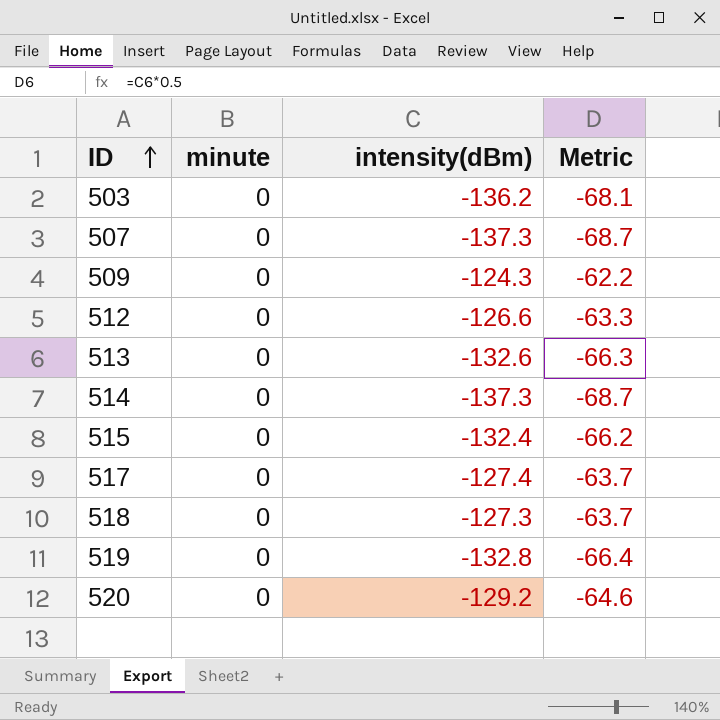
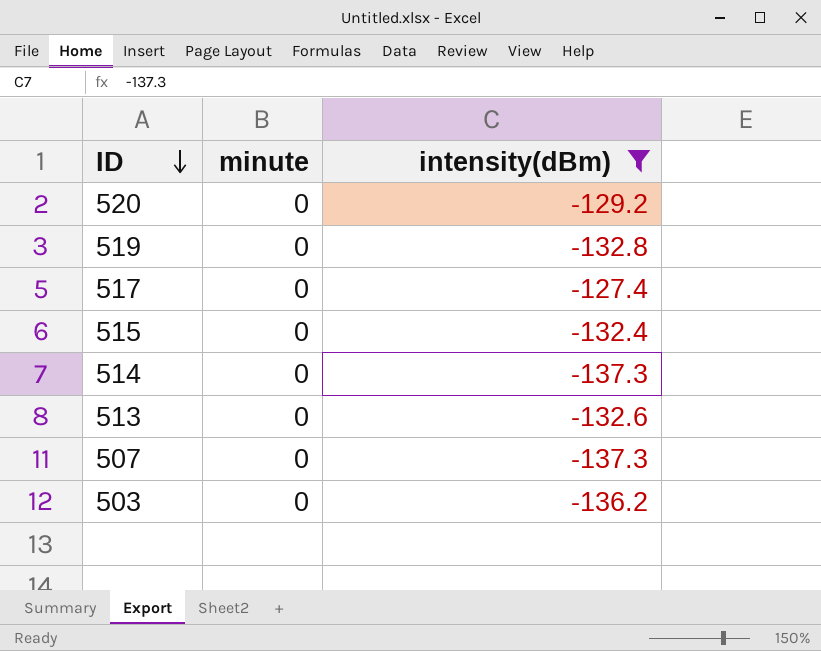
filter: none -> intensity(dBm) <= -127.4
row order: ID ascending -> ID descending
column Metric | formula: [intensity(dBm)] * 0.5 -> none

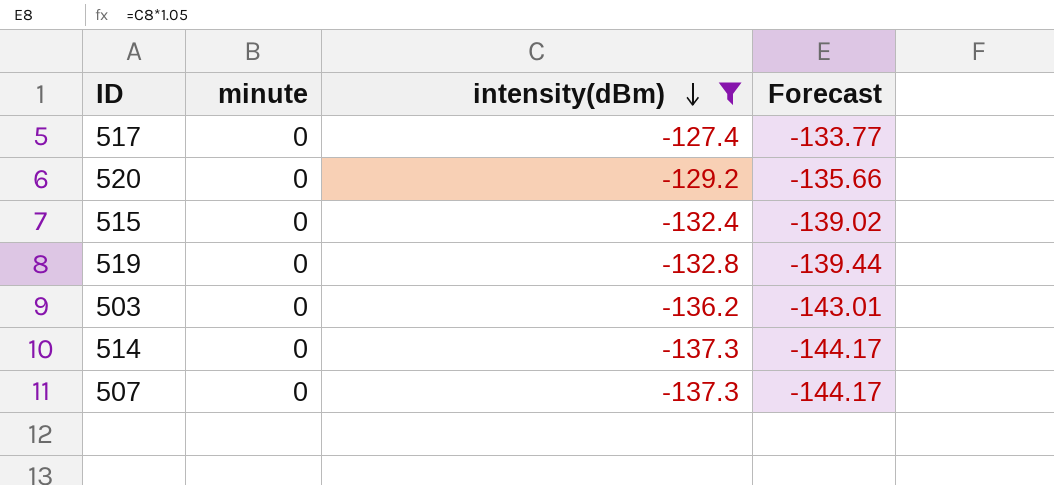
row order: ID descending -> intensity(dBm) descending
column Forecast | formula: none -> [intensity(dBm)] * 1.05
row 513: 0 | -132.6 -> none

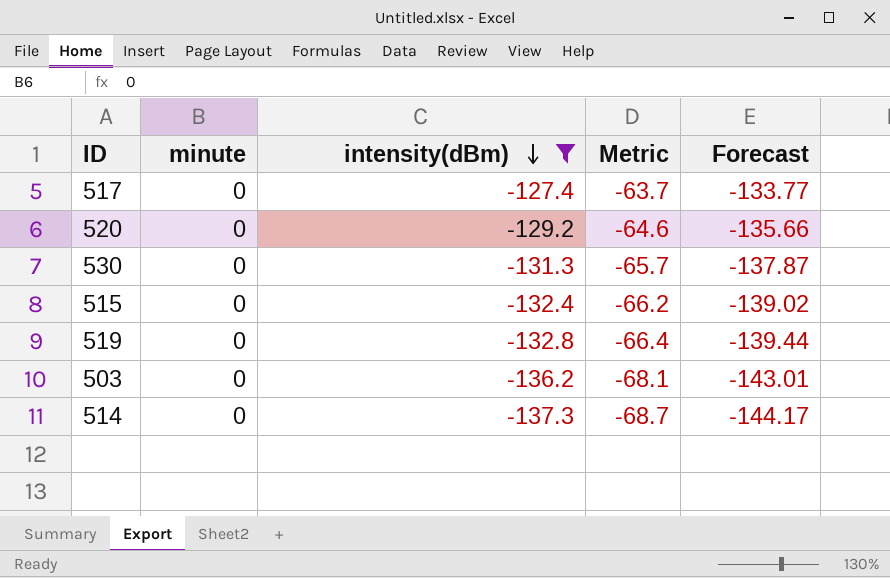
column Metric | formula: none -> [intensity(dBm)] * 0.5
row 507: 0 | -137.3 | -144.17 -> none
row 530: none -> 0 | -131.3 | -65.7 | -137.87

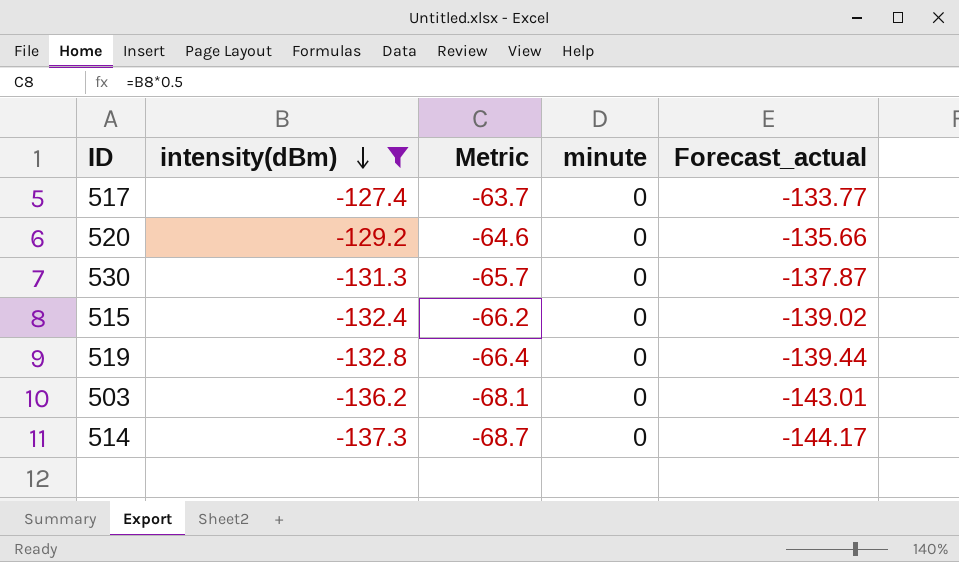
column minute | position: 2 -> 4
column name: Forecast -> Forecast_actual

